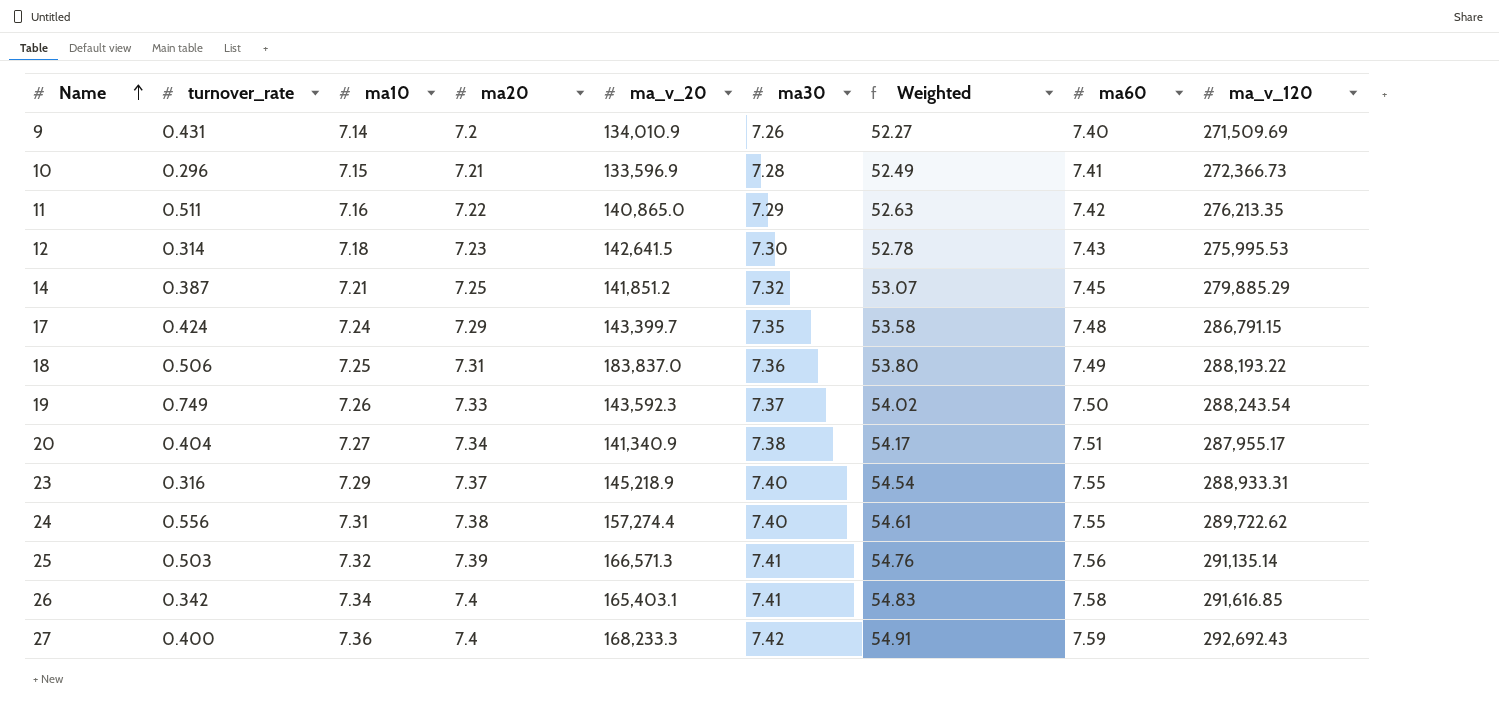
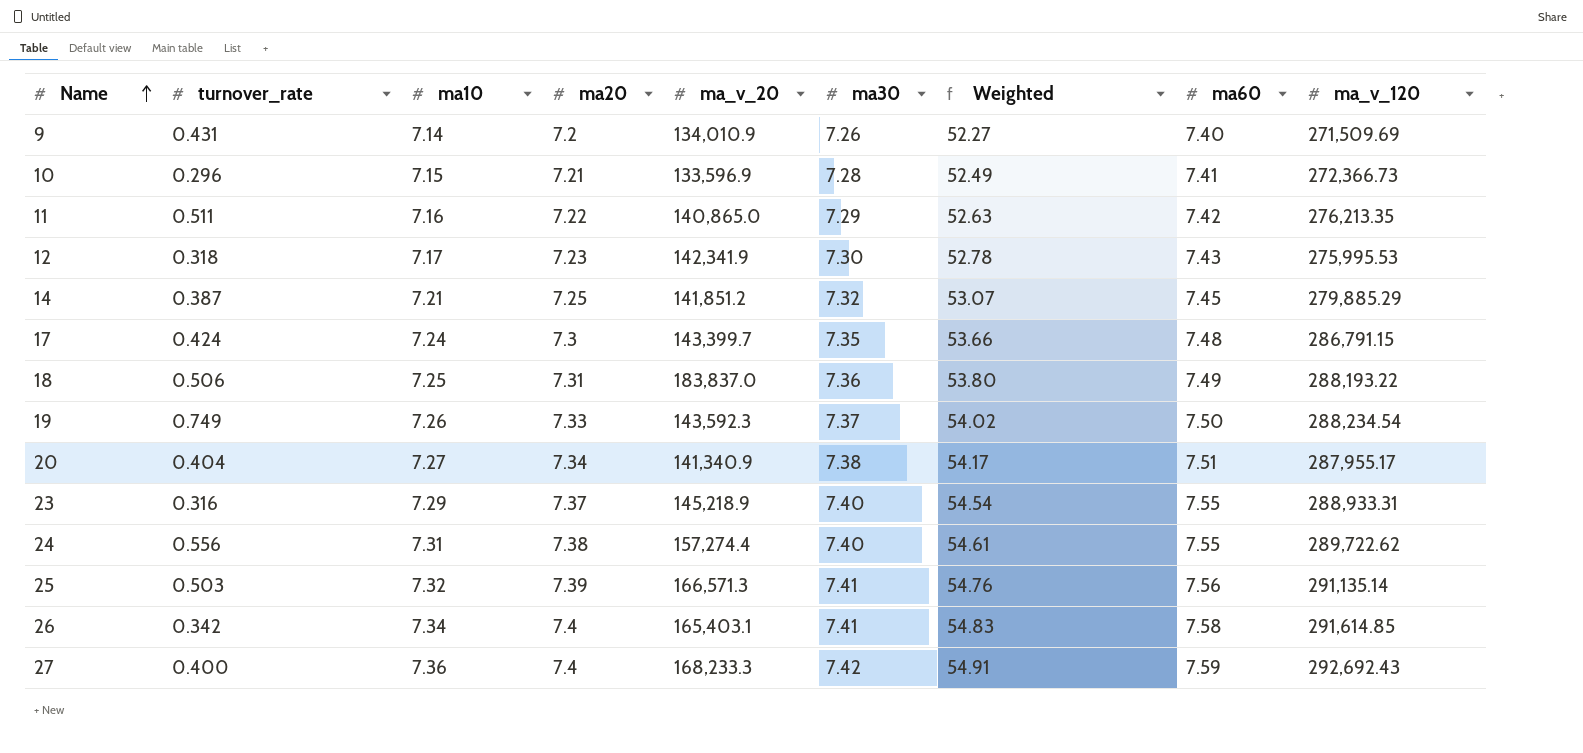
12 | turnover_rate: 0.314 -> 0.318
12 | ma10: 7.18 -> 7.17
12 | ma_v_20: 142,641.5 -> 142,341.9
17 | ma20: 7.29 -> 7.3
17 | Weighted: 53.58 -> 53.66
19 | ma_v_120: 288,243.54 -> 288,234.54
26 | ma_v_120: 291,616.85 -> 291,614.85

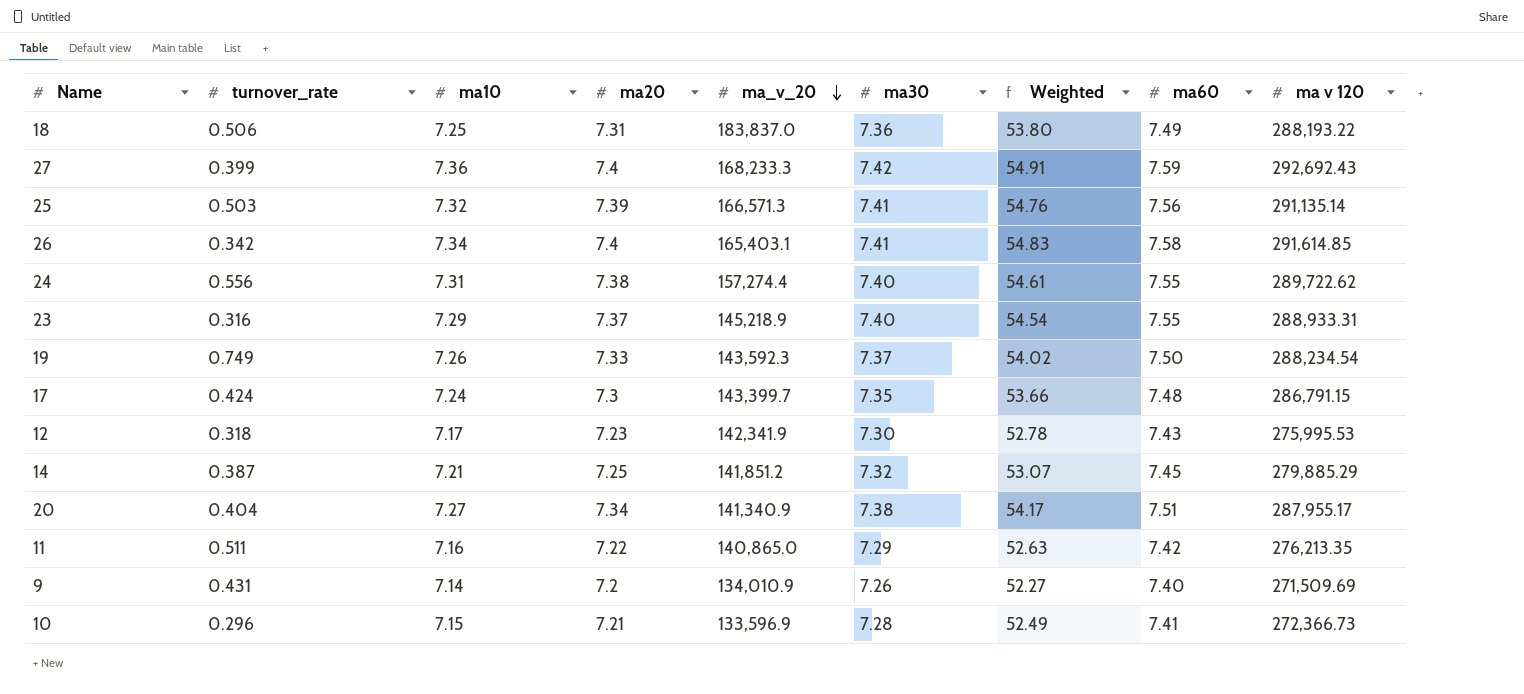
row order: Name ascending -> ma_v_20 descending
column name: ma_v_120 -> ma v 120
27 | turnover_rate: 0.400 -> 0.399

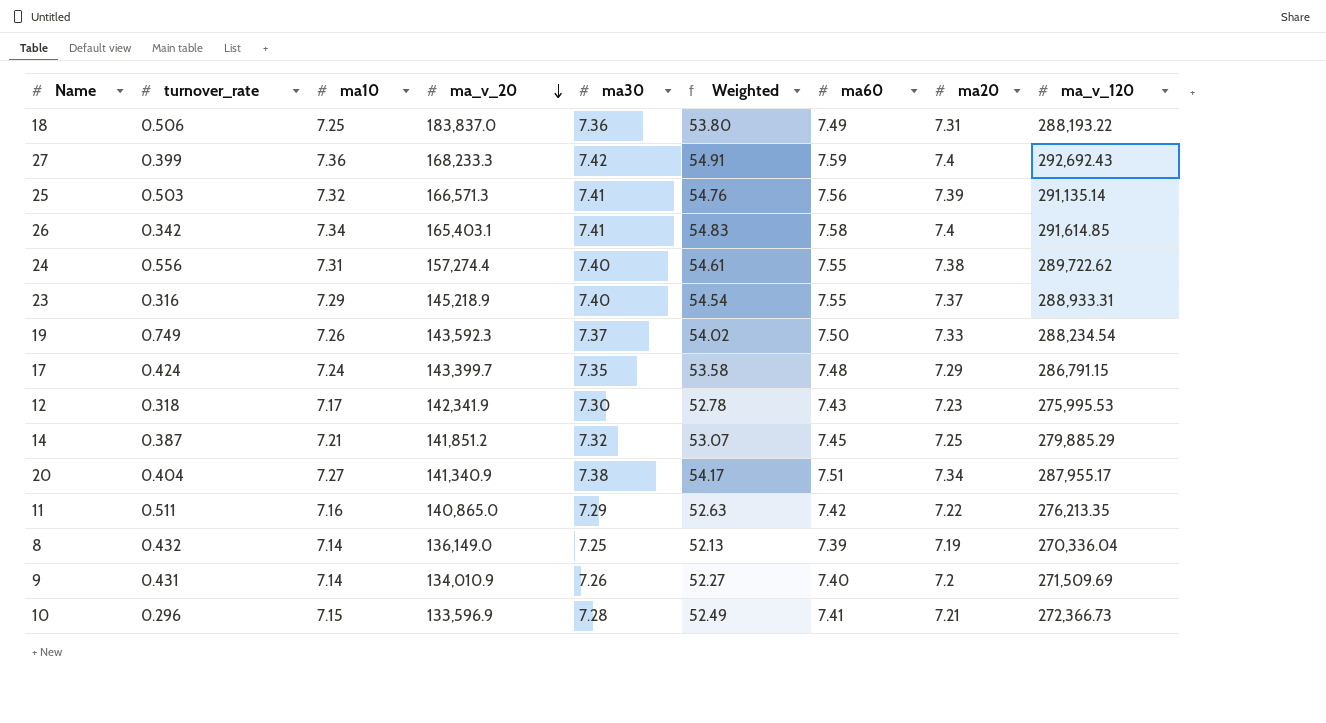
column ma20 | position: 4 -> 8
column name: ma v 120 -> ma_v_120
17 | Weighted: 53.66 -> 53.58
17 | ma20: 7.3 -> 7.29
row 8: none -> 0.432 | 7.14 | 136,149.0 | 7.25 | 52.13 | 7.39 | 7.19 | 270,336.04

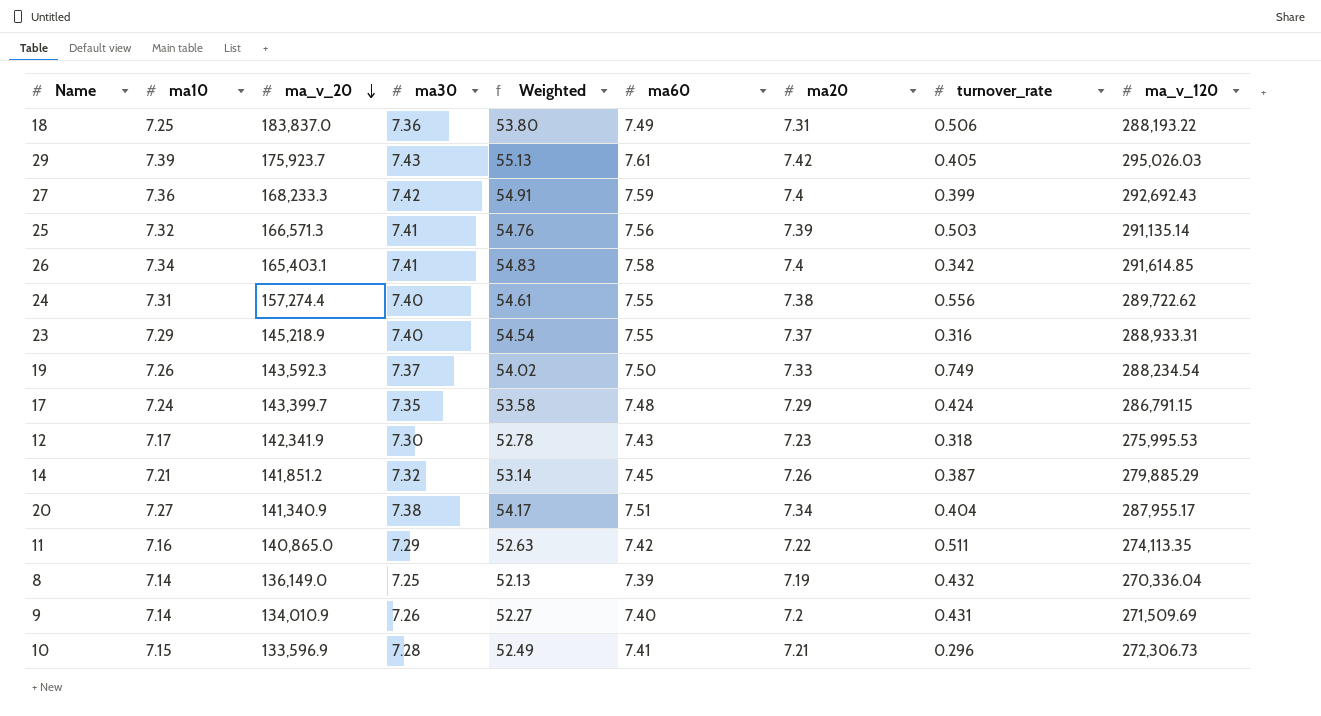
column turnover_rate | position: 2 -> 8
row 29: none -> 7.39 | 175,923.7 | 7.43 | 55.13 | 7.61 | 7.42 | 0.405 | 295,026.03
14 | Weighted: 53.07 -> 53.14
14 | ma20: 7.25 -> 7.26
11 | ma_v_120: 276,213.35 -> 274,113.35
10 | ma_v_120: 272,366.73 -> 272,306.73

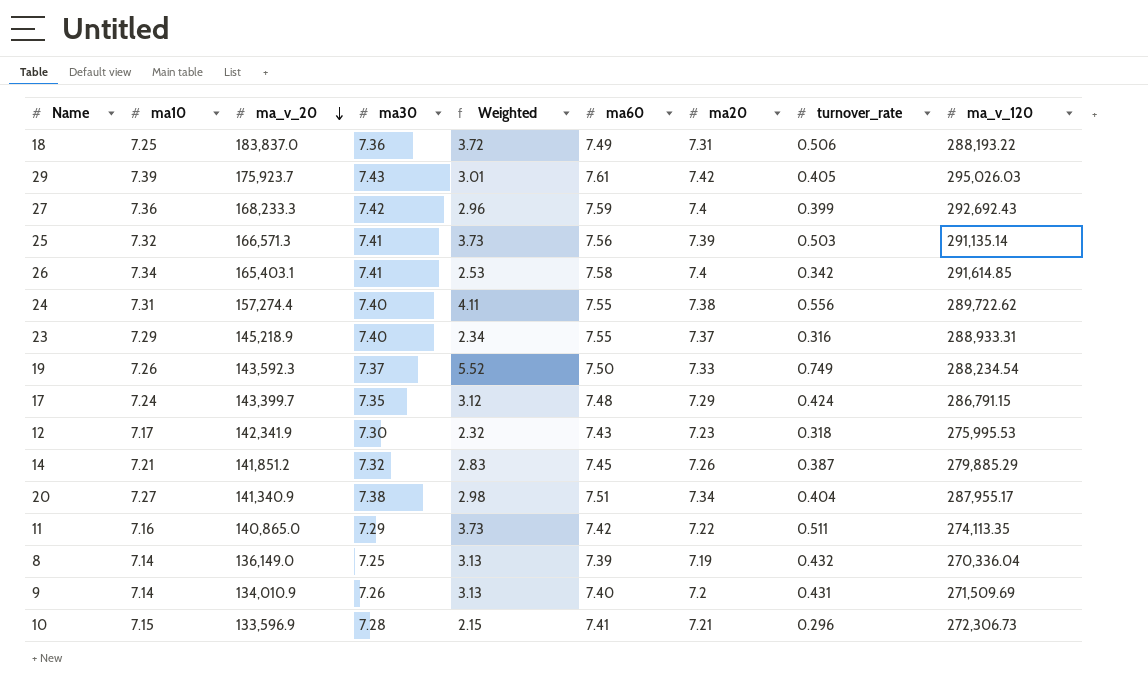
column Weighted | formula: [ma30] * [ma20] -> [ma30] * [turnover_rate]

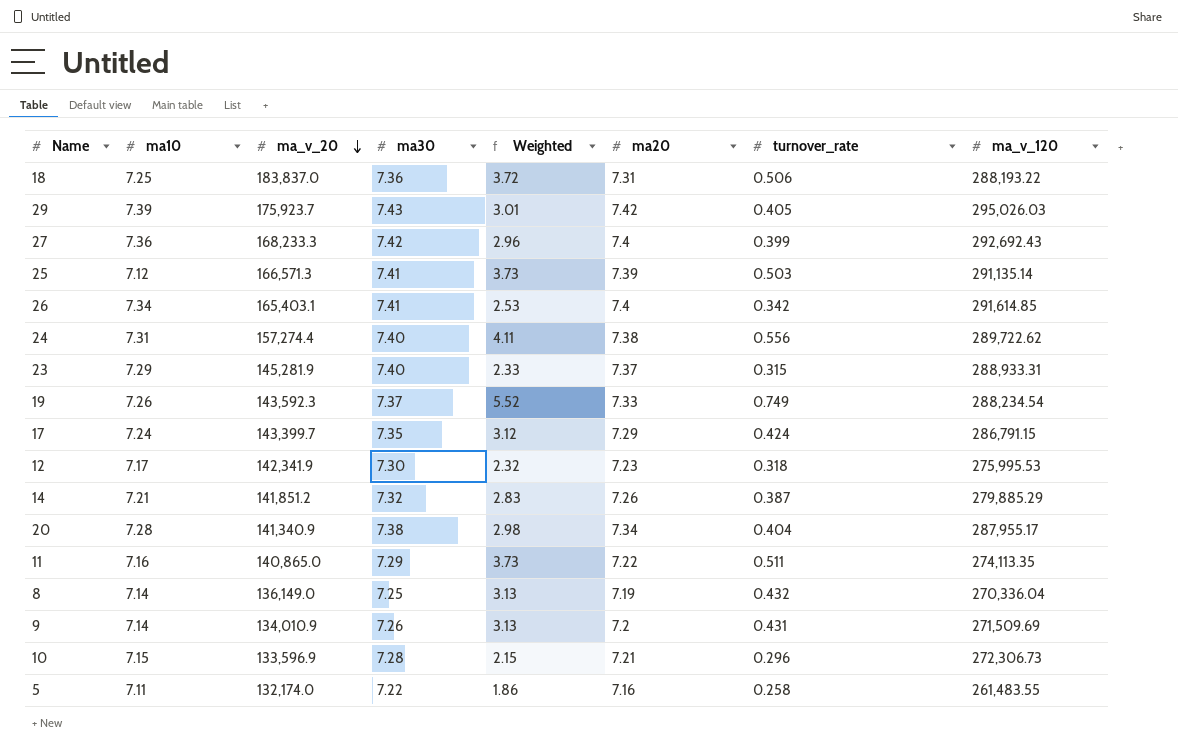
column ma60 | position: 6 -> none
25 | ma10: 7.32 -> 7.12
23 | ma_v_20: 145,218.9 -> 145,281.9
23 | Weighted: 2.34 -> 2.33
23 | turnover_rate: 0.316 -> 0.315
20 | ma10: 7.27 -> 7.28
row 5: none -> 7.11 | 132,174.0 | 7.22 | 1.86 | 7.16 | 0.258 | 261,483.55

